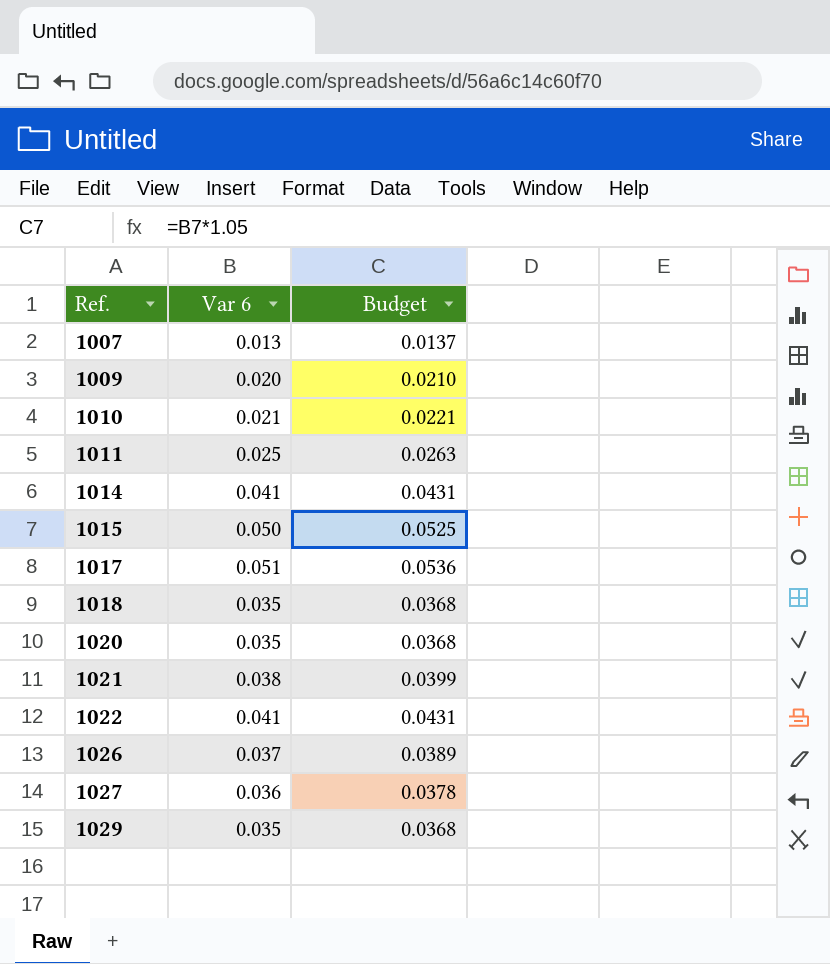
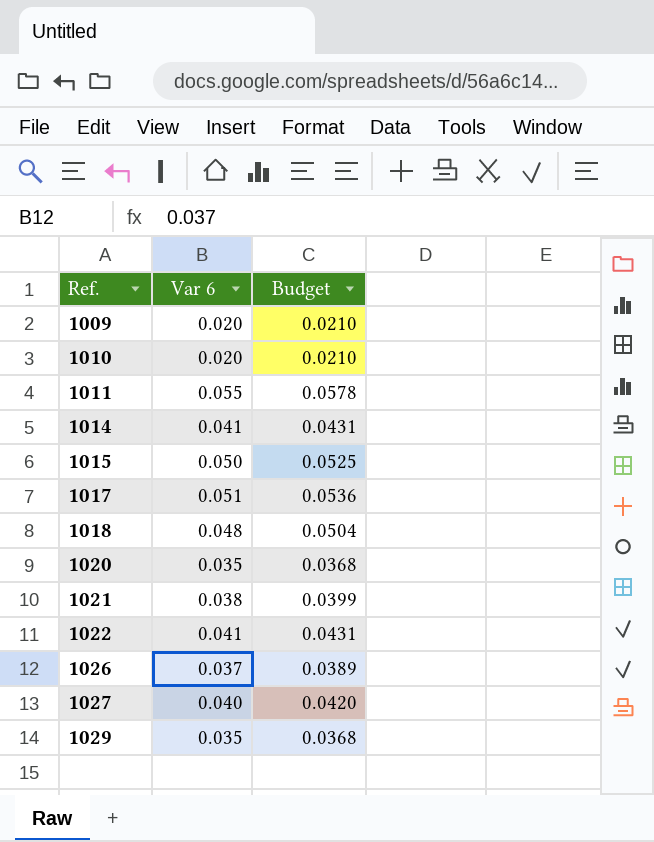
row 1007: 0.013 | 0.0137 -> none
1010 | Var 6: 0.021 -> 0.020
1010 | Budget: 0.0221 -> 0.0210
1011 | Var 6: 0.025 -> 0.055
1011 | Budget: 0.0263 -> 0.0578
1018 | Var 6: 0.035 -> 0.048
1018 | Budget: 0.0368 -> 0.0504
1027 | Var 6: 0.036 -> 0.040
1027 | Budget: 0.0378 -> 0.0420

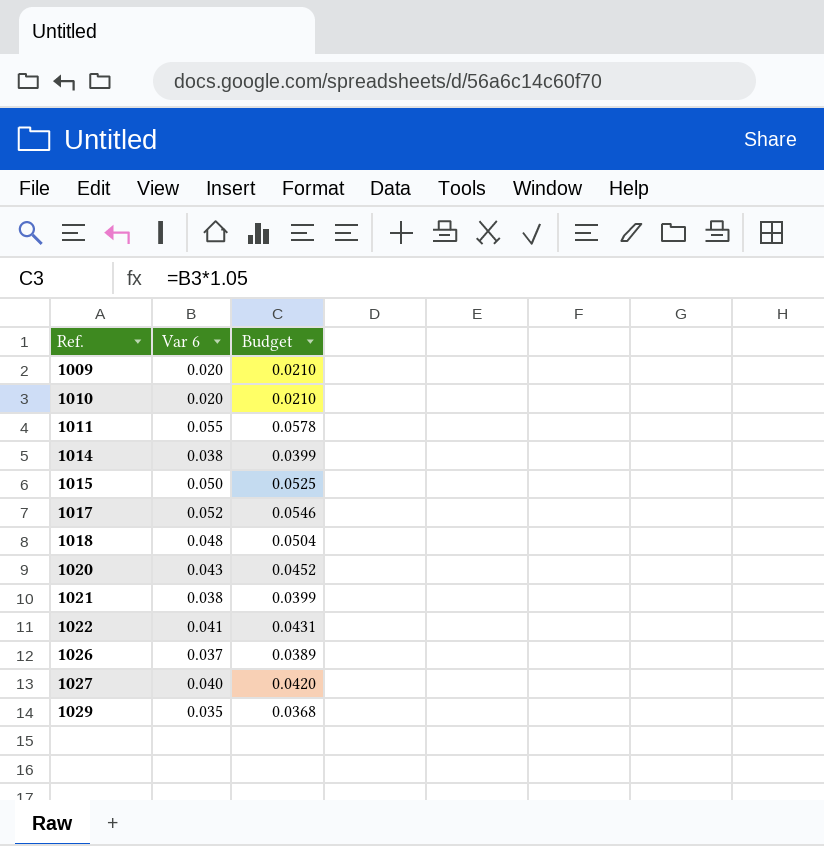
1014 | Var 6: 0.041 -> 0.038
1014 | Budget: 0.0431 -> 0.0399
1017 | Var 6: 0.051 -> 0.052
1017 | Budget: 0.0536 -> 0.0546
1020 | Var 6: 0.035 -> 0.043
1020 | Budget: 0.0368 -> 0.0452

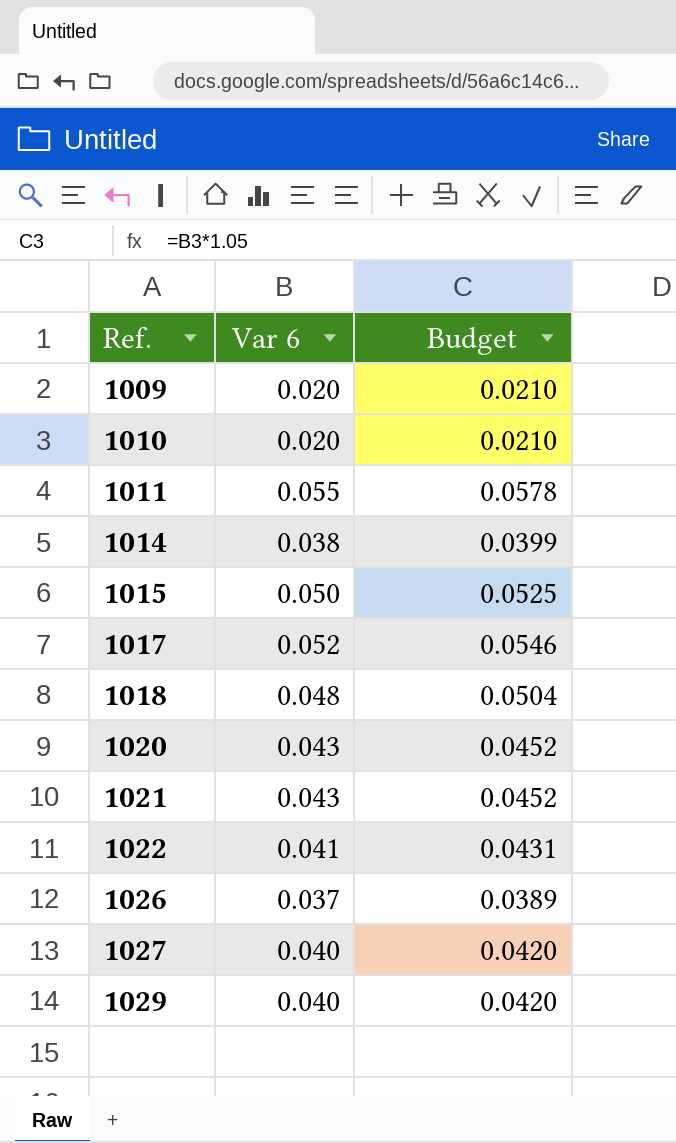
1021 | Var 6: 0.038 -> 0.043
1021 | Budget: 0.0399 -> 0.0452
1029 | Var 6: 0.035 -> 0.040
1029 | Budget: 0.0368 -> 0.0420

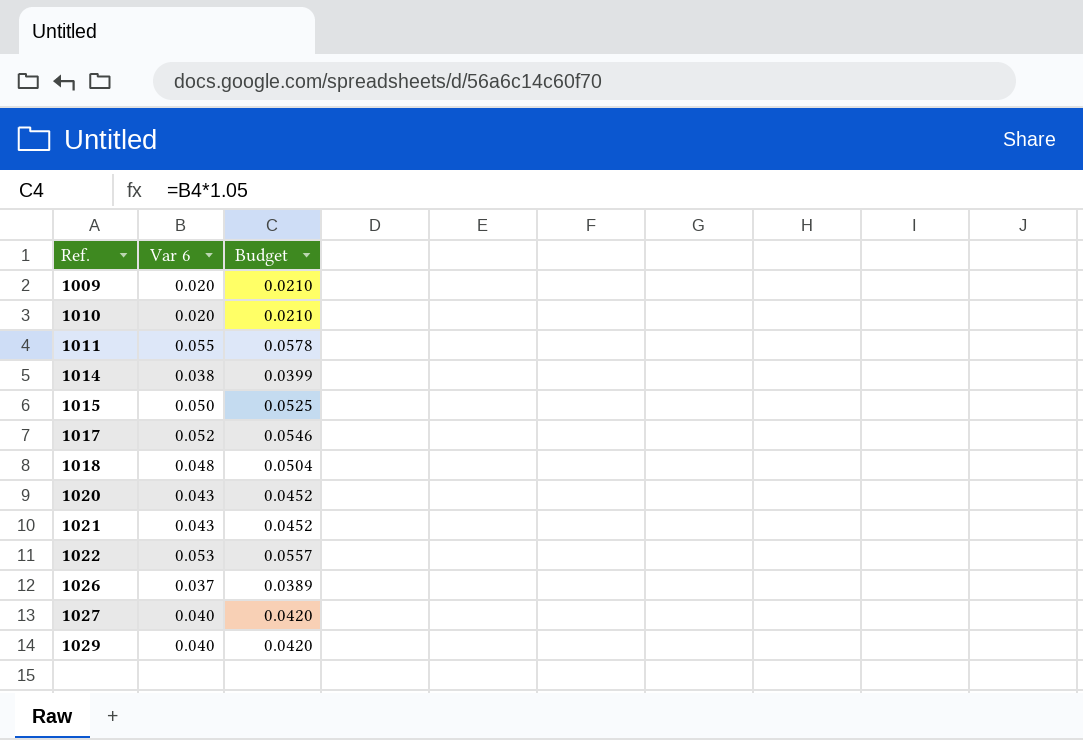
1022 | Var 6: 0.041 -> 0.053
1022 | Budget: 0.0431 -> 0.0557

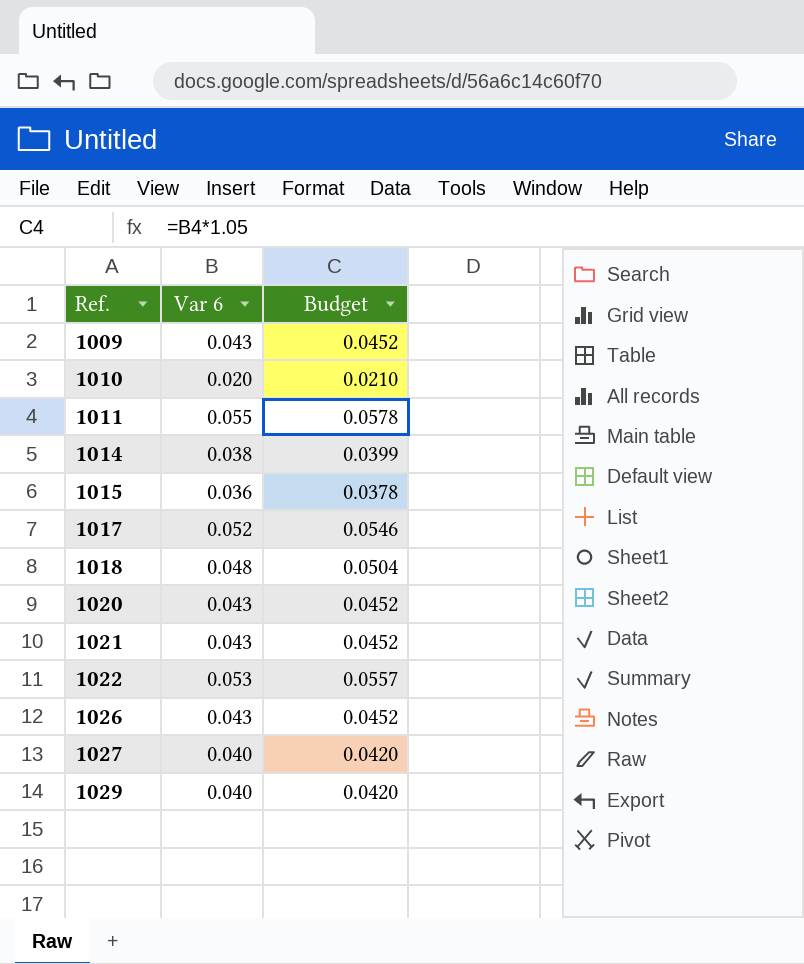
1009 | Var 6: 0.020 -> 0.043
1009 | Budget: 0.0210 -> 0.0452
1015 | Var 6: 0.050 -> 0.036
1015 | Budget: 0.0525 -> 0.0378
1026 | Var 6: 0.037 -> 0.043
1026 | Budget: 0.0389 -> 0.0452

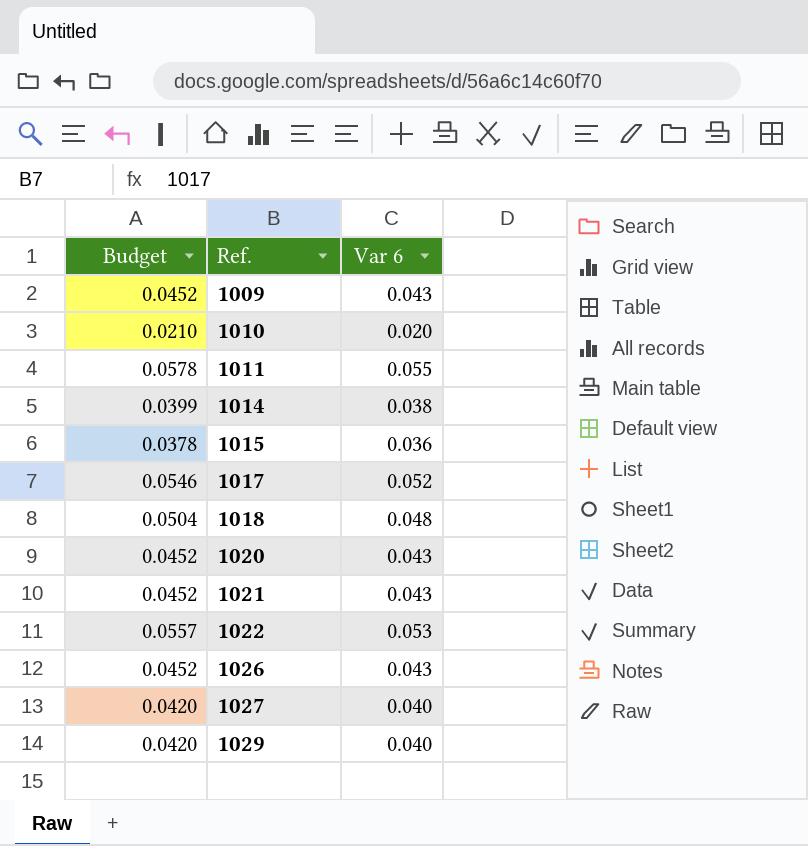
column Budget | position: 3 -> 1

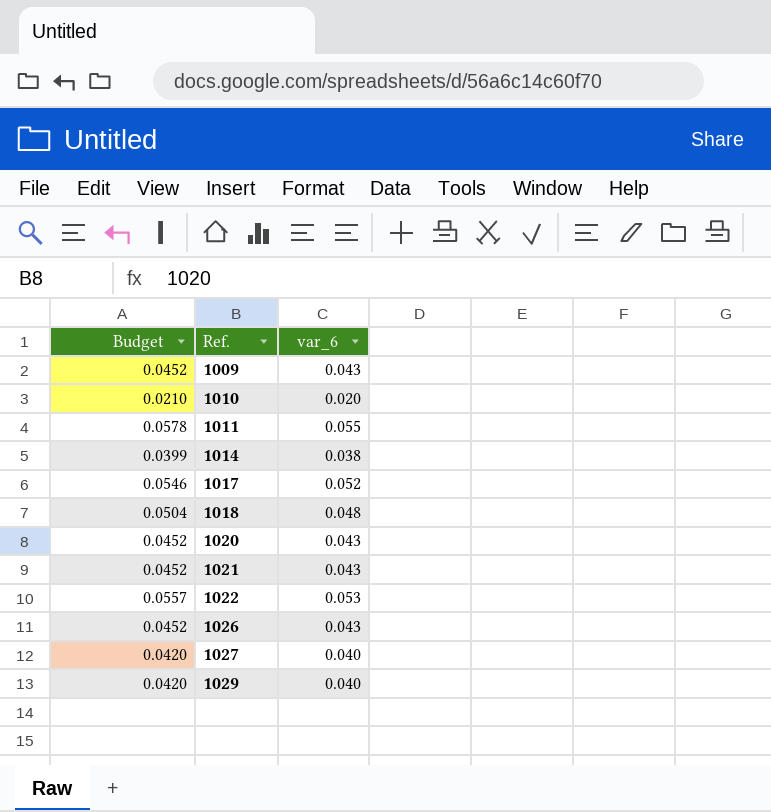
column name: Var 6 -> var_6
row 1015: 0.0378 | 0.036 -> none

